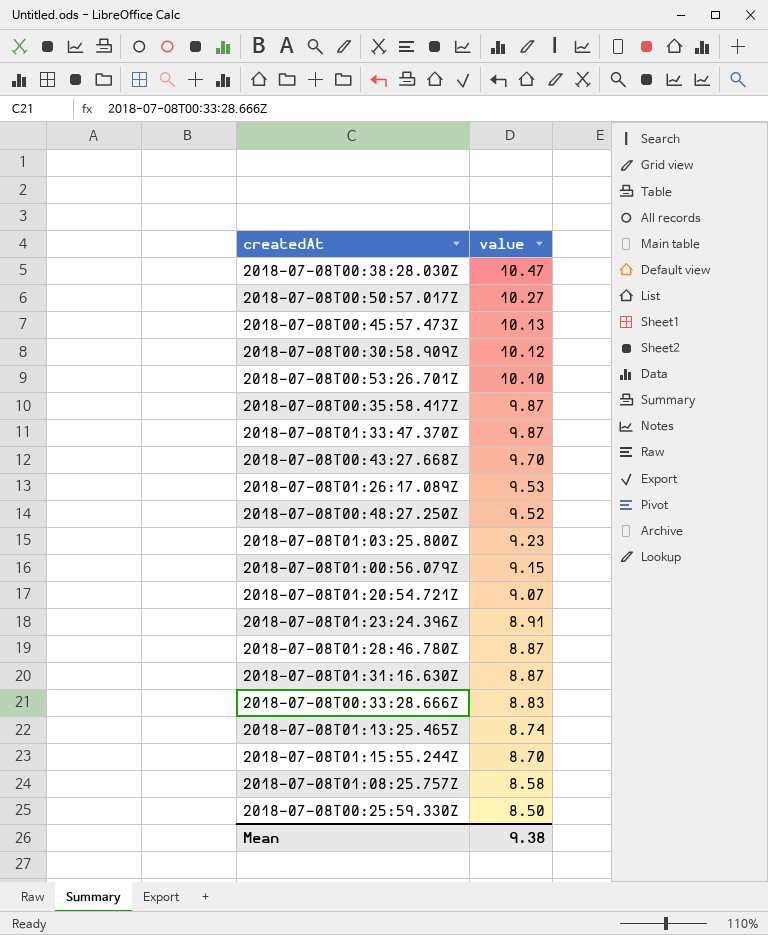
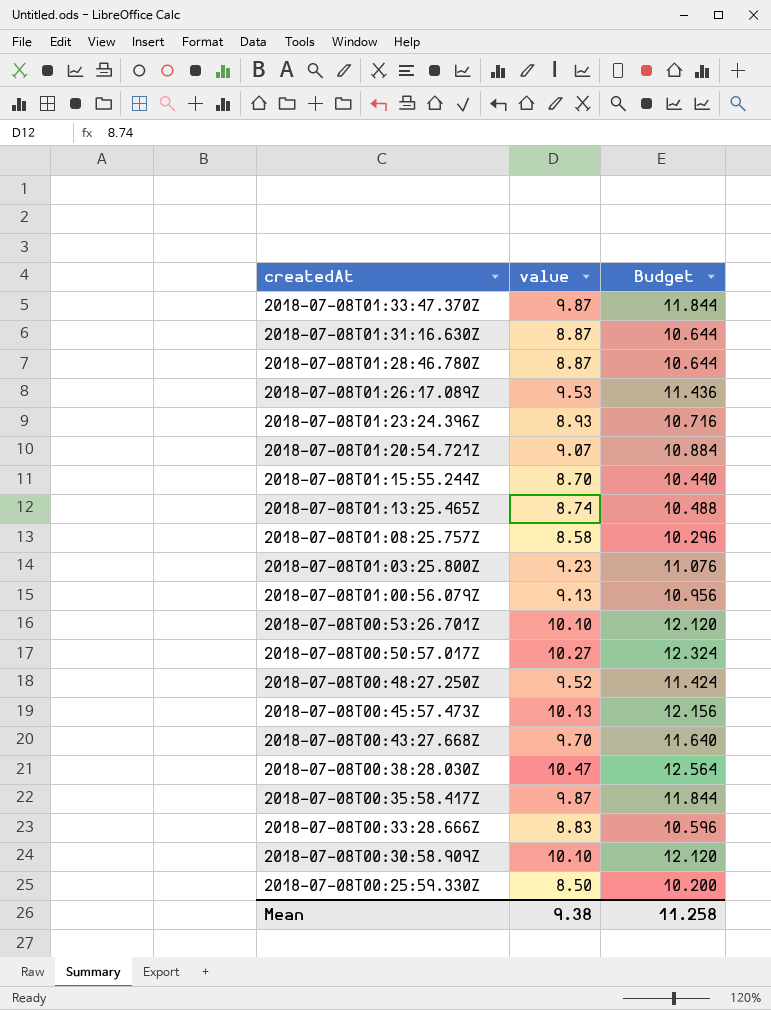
row order: value descending -> createdAt descending
column Budget | formula: none -> [value] * 1.2
2018-07-08T01:23:24.396Z | value: 8.91 -> 8.93
2018-07-08T01:00:56.079Z | value: 9.15 -> 9.13
2018-07-08T00:30:58.909Z | value: 10.12 -> 10.10

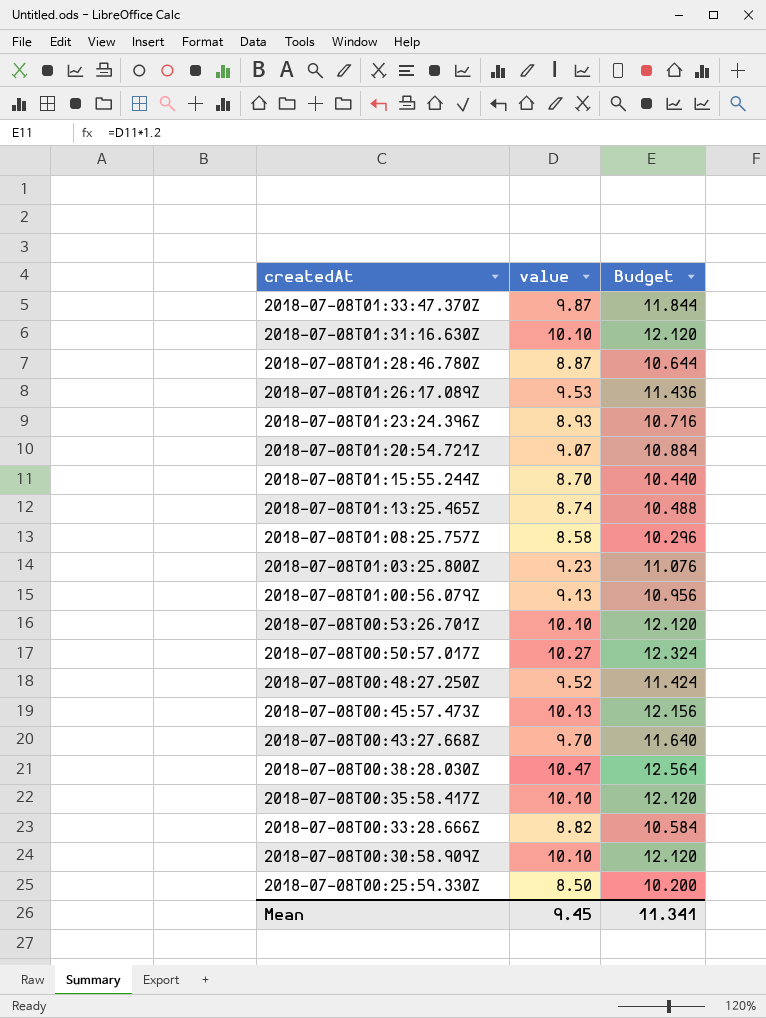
2018-07-08T01:31:16.630Z | value: 8.87 -> 10.10
2018-07-08T01:31:16.630Z | Budget: 10.644 -> 12.120
2018-07-08T00:35:58.417Z | value: 9.87 -> 10.10
2018-07-08T00:35:58.417Z | Budget: 11.844 -> 12.120
2018-07-08T00:33:28.666Z | value: 8.83 -> 8.82
2018-07-08T00:33:28.666Z | Budget: 10.596 -> 10.584
Mean | value: 9.38 -> 9.45
Mean | Budget: 11.258 -> 11.341

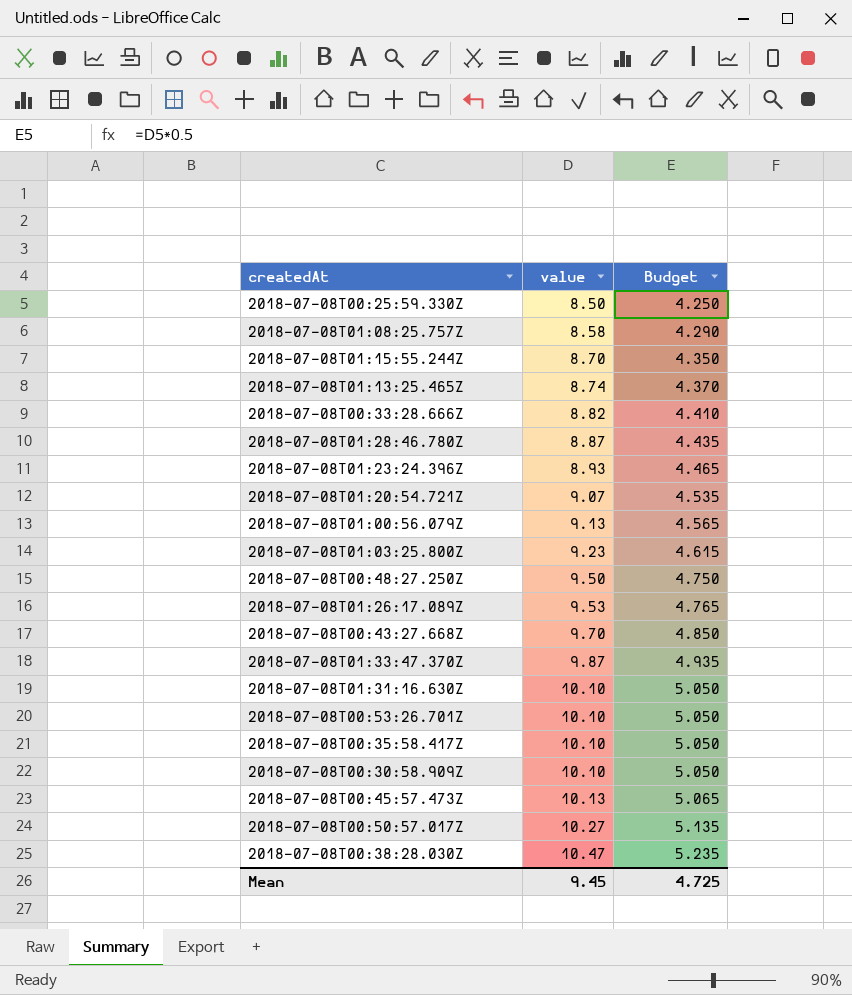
row order: createdAt descending -> value ascending
column Budget | formula: [value] * 1.2 -> [value] * 0.5
2018-07-08T00:48:27.250Z | value: 9.52 -> 9.50
Mean | Budget: 11.341 -> 4.725

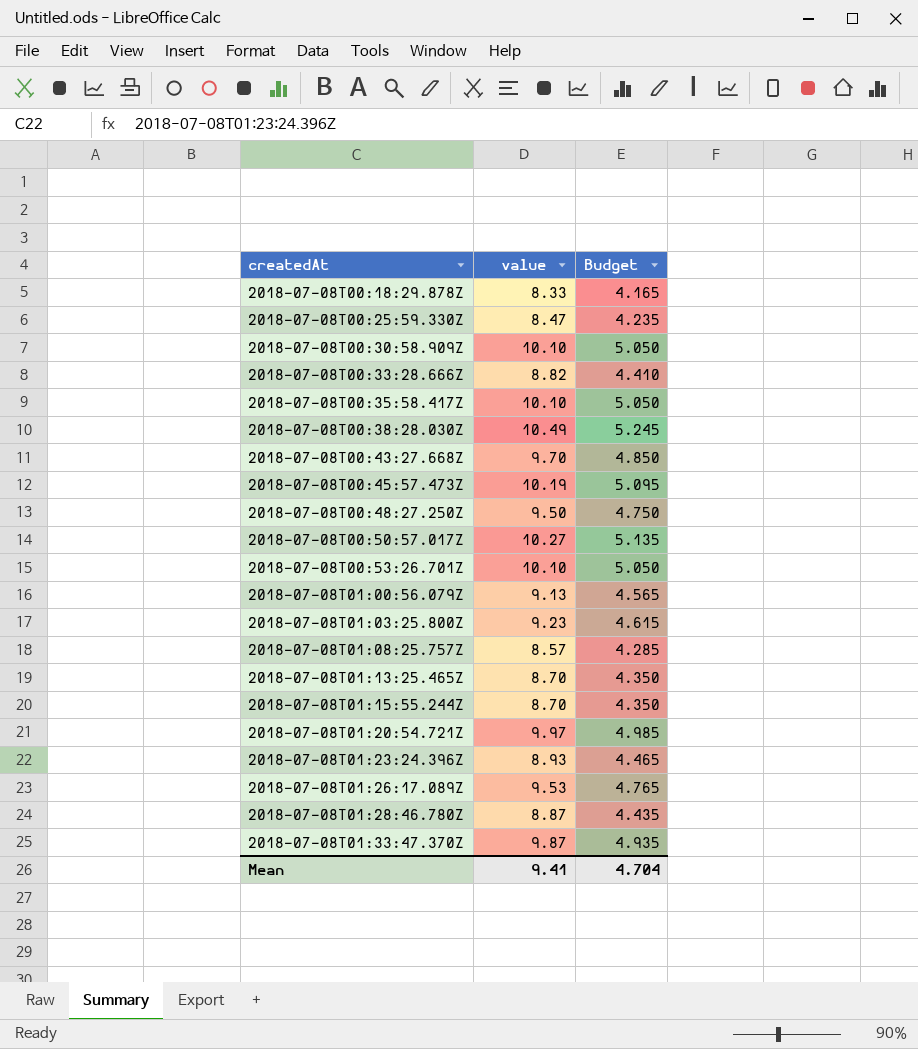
row order: value ascending -> createdAt ascending
row 2018-07-08T01:31:16.630Z: 10.10 | 5.050 -> none
row 2018-07-08T00:18:29.878Z: none -> 8.33 | 4.165
2018-07-08T00:25:59.330Z | value: 8.50 -> 8.47
2018-07-08T00:25:59.330Z | Budget: 4.250 -> 4.235
2018-07-08T00:38:28.030Z | value: 10.47 -> 10.49
2018-07-08T00:38:28.030Z | Budget: 5.235 -> 5.245
2018-07-08T00:45:57.473Z | value: 10.13 -> 10.19
2018-07-08T00:45:57.473Z | Budget: 5.065 -> 5.095
2018-07-08T01:08:25.757Z | value: 8.58 -> 8.57
2018-07-08T01:08:25.757Z | Budget: 4.290 -> 4.285
2018-07-08T01:13:25.465Z | value: 8.74 -> 8.70
2018-07-08T01:13:25.465Z | Budget: 4.370 -> 4.350
2018-07-08T01:20:54.721Z | value: 9.07 -> 9.97
2018-07-08T01:20:54.721Z | Budget: 4.535 -> 4.985
Mean | value: 9.45 -> 9.41
Mean | Budget: 4.725 -> 4.704

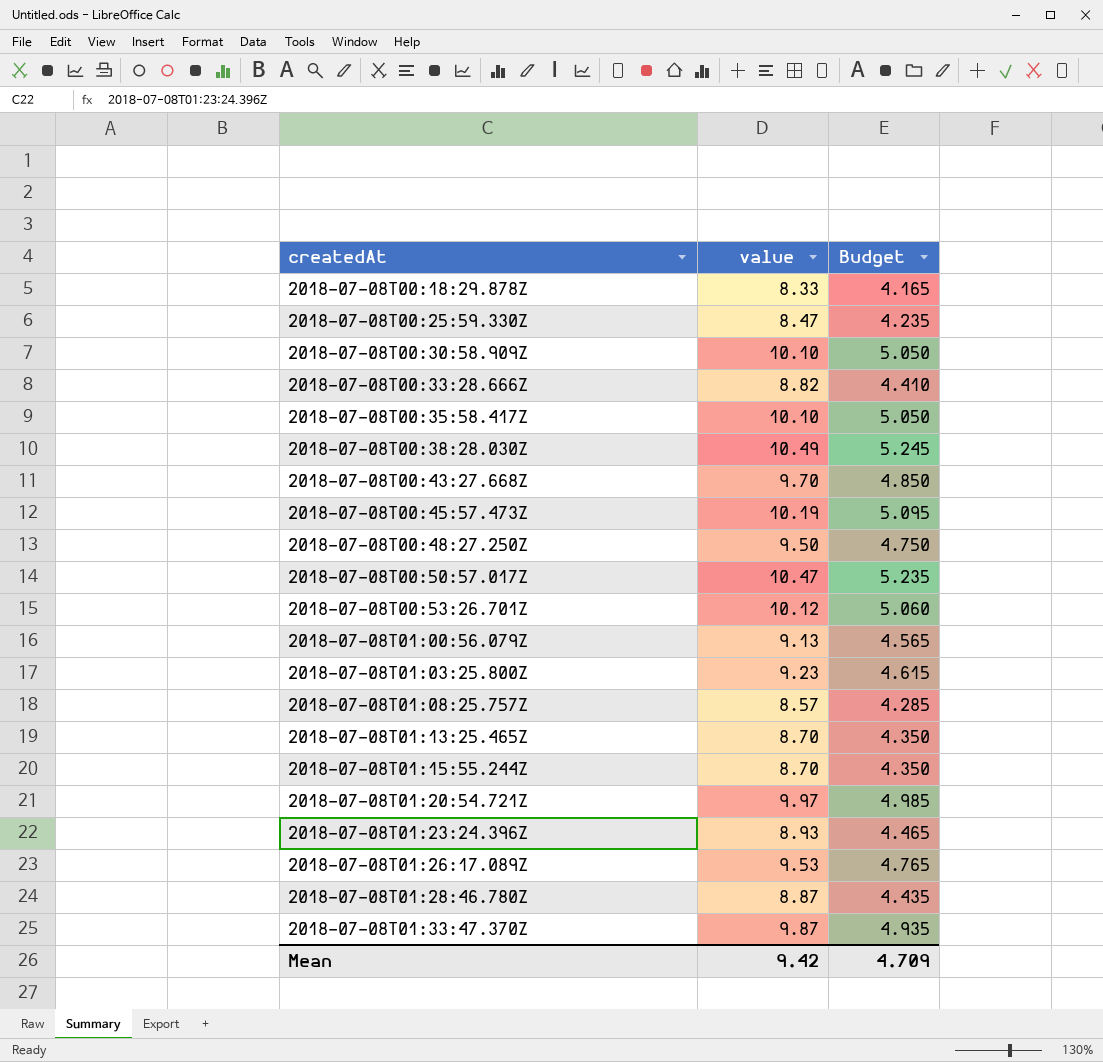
2018-07-08T00:50:57.017Z | value: 10.27 -> 10.47
2018-07-08T00:50:57.017Z | Budget: 5.135 -> 5.235
2018-07-08T00:53:26.701Z | value: 10.10 -> 10.12
2018-07-08T00:53:26.701Z | Budget: 5.050 -> 5.060
Mean | value: 9.41 -> 9.42
Mean | Budget: 4.704 -> 4.709

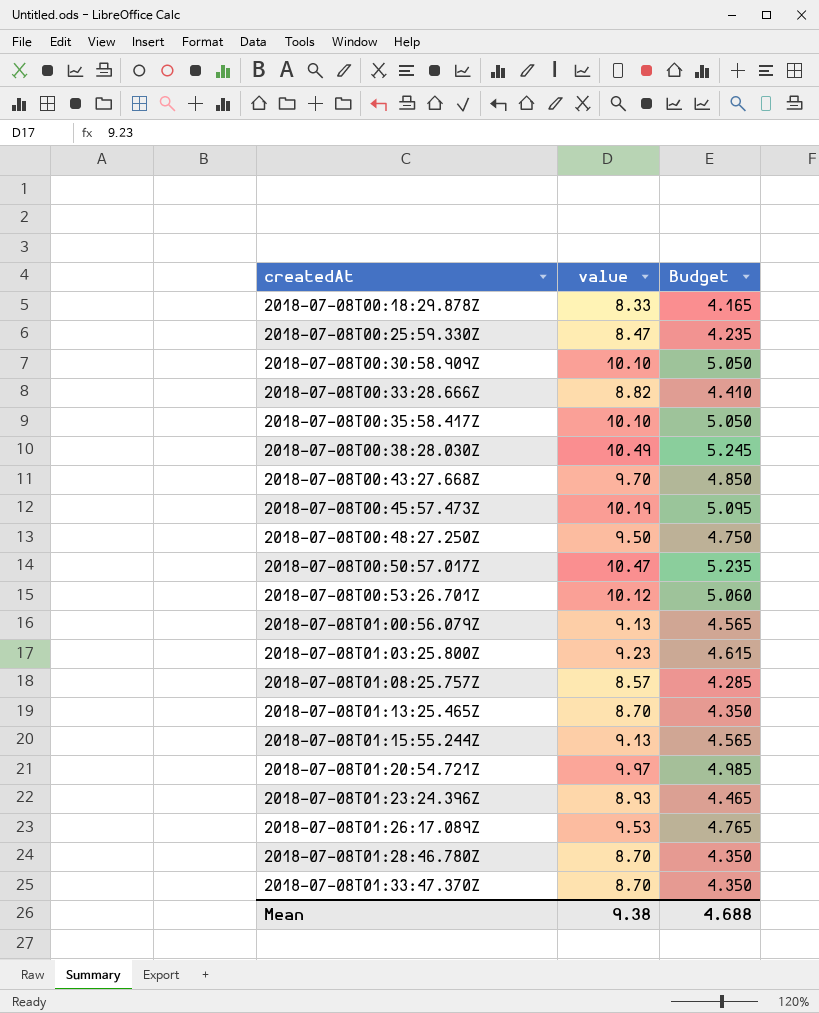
2018-07-08T01:15:55.244Z | value: 8.70 -> 9.13
2018-07-08T01:15:55.244Z | Budget: 4.350 -> 4.565
2018-07-08T01:28:46.780Z | value: 8.87 -> 8.70
2018-07-08T01:28:46.780Z | Budget: 4.435 -> 4.350
2018-07-08T01:33:47.370Z | value: 9.87 -> 8.70
2018-07-08T01:33:47.370Z | Budget: 4.935 -> 4.350
Mean | value: 9.42 -> 9.38
Mean | Budget: 4.709 -> 4.688

